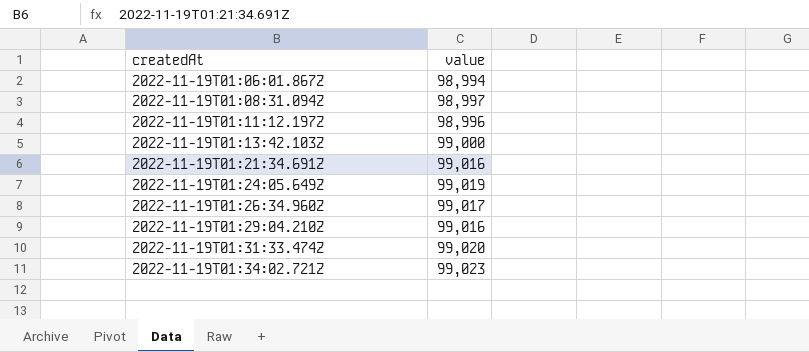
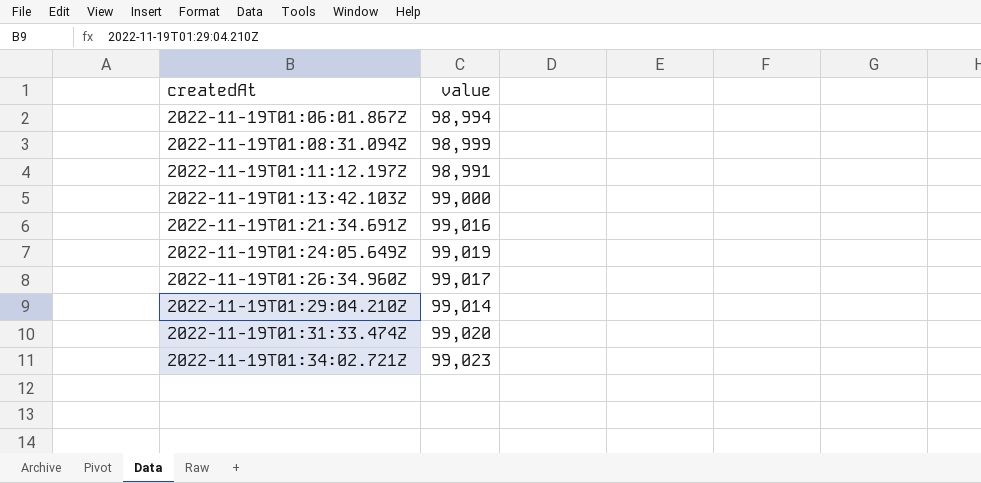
2022-11-19T01:08:31.094Z | value: 98,997 -> 98,999
2022-11-19T01:11:12.197Z | value: 98,996 -> 98,991
2022-11-19T01:29:04.210Z | value: 99,016 -> 99,014

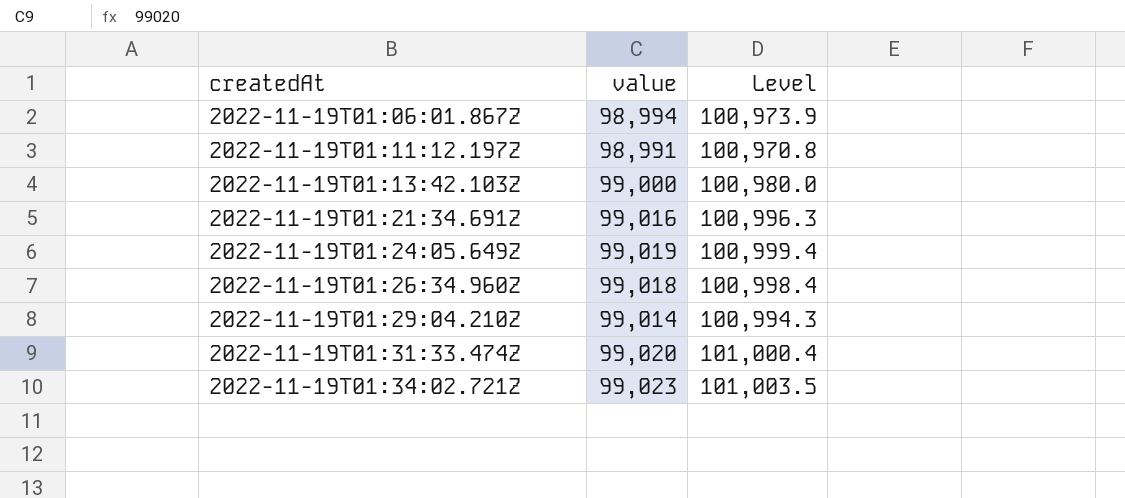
column Level | formula: none -> [value] * 1.02
row 2022-11-19T01:08:31.094Z: 98,999 -> none
2022-11-19T01:26:34.960Z | value: 99,017 -> 99,018

